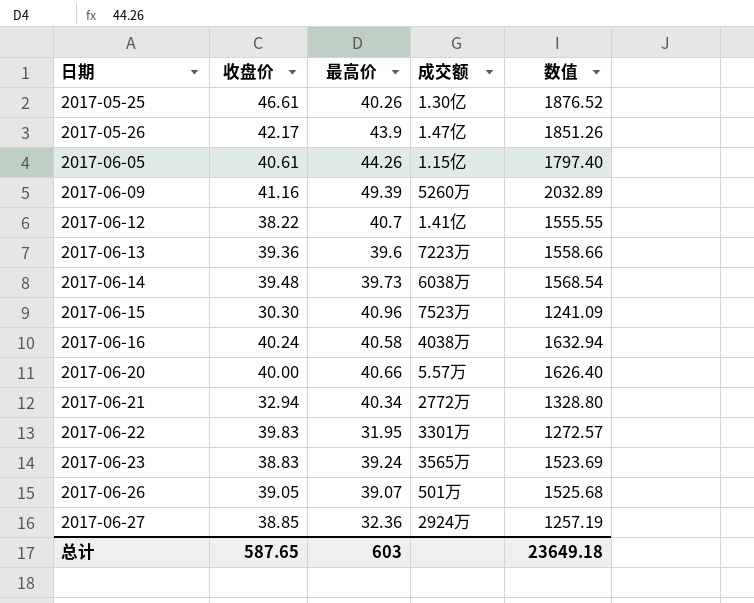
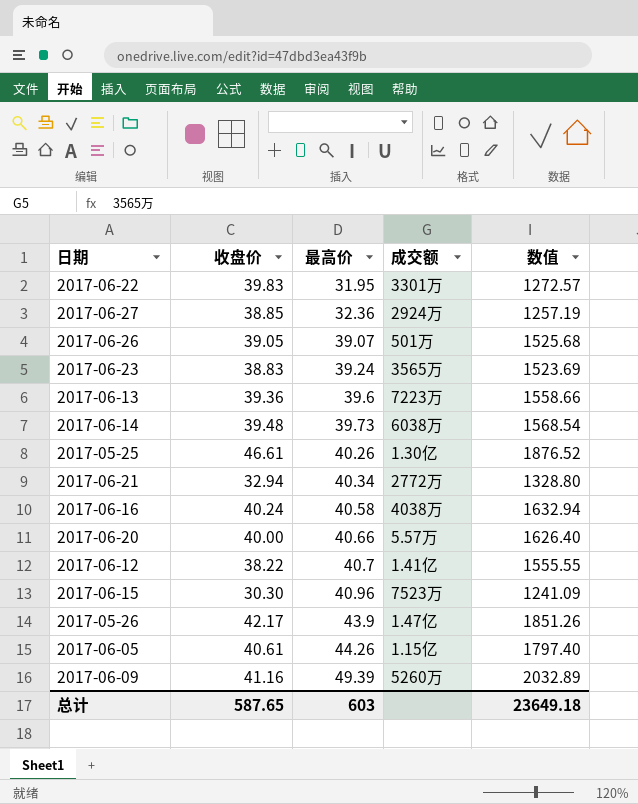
row order: 日期 ascending -> 最高价 ascending

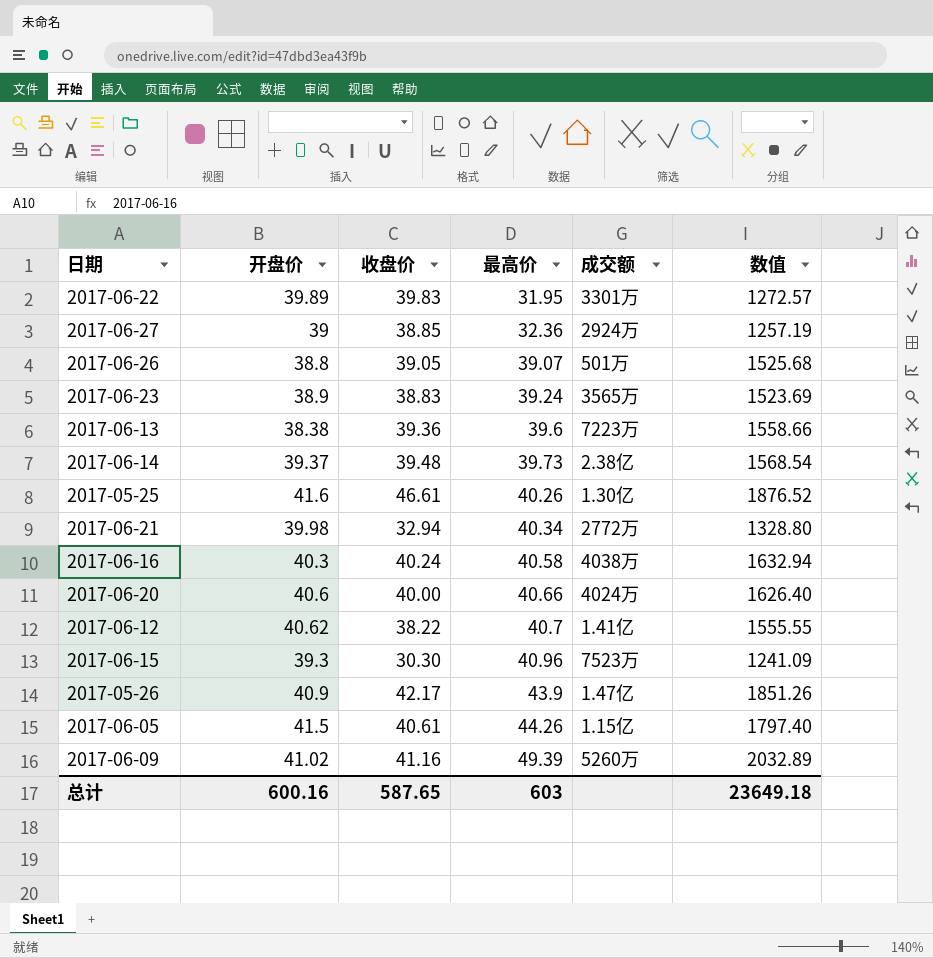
column 开盘价 | position: none -> 2
2017-06-14 | 成交额: 6038万 -> 2.38亿
2017-06-20 | 成交额: 5.57万 -> 4024万

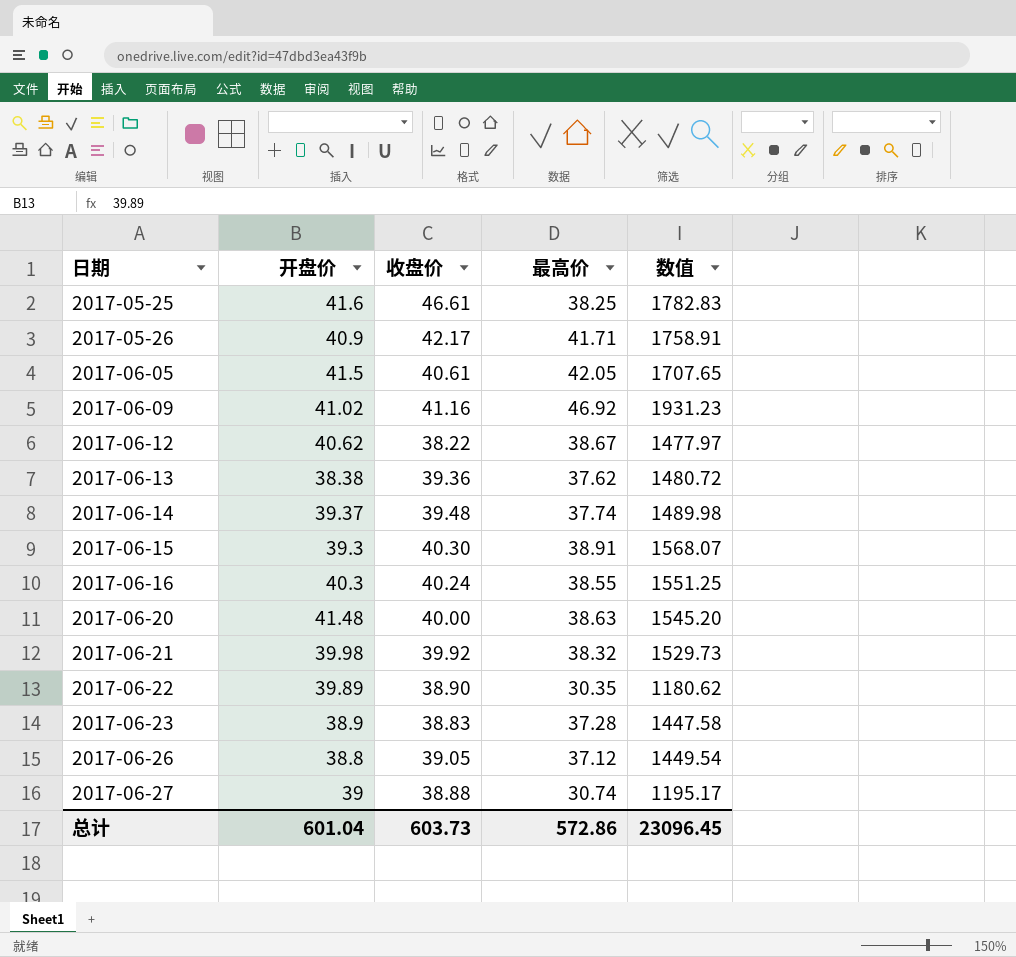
row order: 最高价 ascending -> 日期 ascending
column 成交额 | position: 5 -> none
2017-05-25 | 最高价: 40.26 -> 38.25
2017-05-25 | 数值: 1876.52 -> 1782.83
2017-05-26 | 最高价: 43.9 -> 41.71
2017-05-26 | 数值: 1851.26 -> 1758.91
2017-06-05 | 最高价: 44.26 -> 42.05
2017-06-05 | 数值: 1797.40 -> 1707.65
2017-06-09 | 最高价: 49.39 -> 46.92
2017-06-09 | 数值: 2032.89 -> 1931.23
2017-06-12 | 最高价: 40.7 -> 38.67
2017-06-12 | 数值: 1555.55 -> 1477.97
2017-06-13 | 最高价: 39.6 -> 37.62
2017-06-13 | 数值: 1558.66 -> 1480.72
2017-06-14 | 最高价: 39.73 -> 37.74
2017-06-14 | 数值: 1568.54 -> 1489.98
2017-06-15 | 收盘价: 30.30 -> 40.30
2017-06-15 | 最高价: 40.96 -> 38.91
2017-06-15 | 数值: 1241.09 -> 1568.07
2017-06-16 | 最高价: 40.58 -> 38.55
2017-06-16 | 数值: 1632.94 -> 1551.25
2017-06-20 | 开盘价: 40.6 -> 41.48
2017-06-20 | 最高价: 40.66 -> 38.63
2017-06-20 | 数值: 1626.40 -> 1545.20
2017-06-21 | 收盘价: 32.94 -> 39.92
2017-06-21 | 最高价: 40.34 -> 38.32
2017-06-21 | 数值: 1328.80 -> 1529.73
2017-06-22 | 收盘价: 39.83 -> 38.90
2017-06-22 | 最高价: 31.95 -> 30.35
2017-06-22 | 数值: 1272.57 -> 1180.62
2017-06-23 | 最高价: 39.24 -> 37.28
2017-06-23 | 数值: 1523.69 -> 1447.58
2017-06-26 | 最高价: 39.07 -> 37.12
2017-06-26 | 数值: 1525.68 -> 1449.54
2017-06-27 | 收盘价: 38.85 -> 38.88
2017-06-27 | 最高价: 32.36 -> 30.74
2017-06-27 | 数值: 1257.19 -> 1195.17
总计 | 开盘价: 600.16 -> 601.04
总计 | 收盘价: 587.65 -> 603.73
总计 | 最高价: 603 -> 572.86
总计 | 数值: 23649.18 -> 23096.45

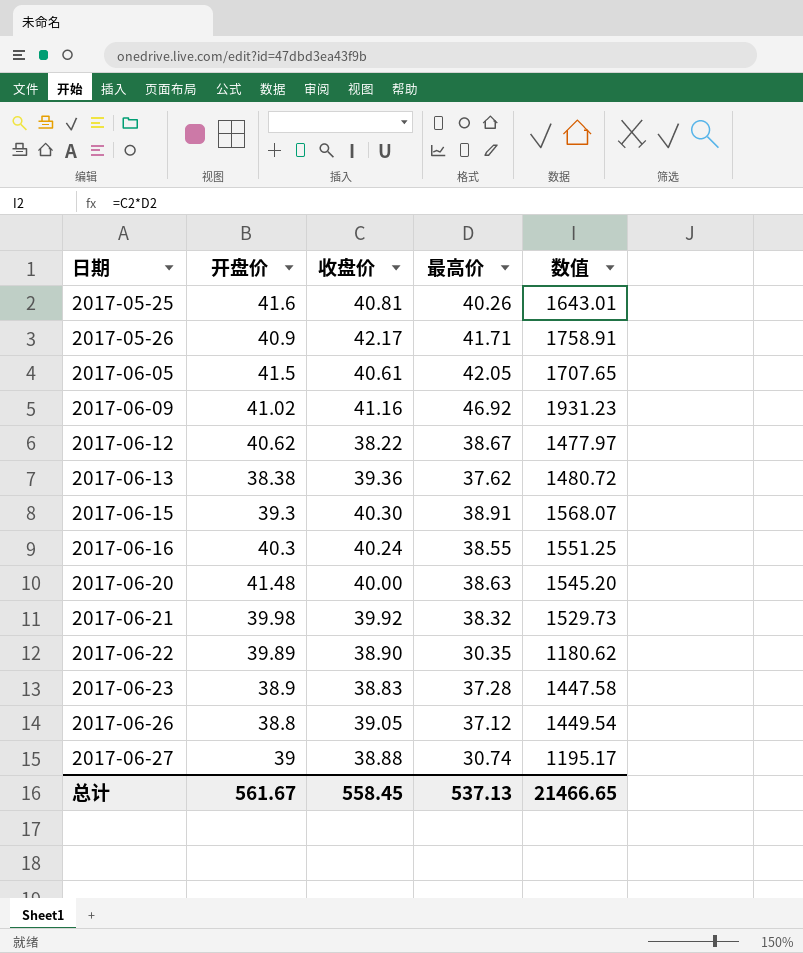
row 2017-06-14: 39.37 | 39.48 | 37.74 | 1489.98 -> none
2017-05-25 | 收盘价: 46.61 -> 40.81
2017-05-25 | 最高价: 38.25 -> 40.26
2017-05-25 | 数值: 1782.83 -> 1643.01
总计 | 开盘价: 601.04 -> 561.67
总计 | 收盘价: 603.73 -> 558.45
总计 | 最高价: 572.86 -> 537.13
总计 | 数值: 23096.45 -> 21466.65

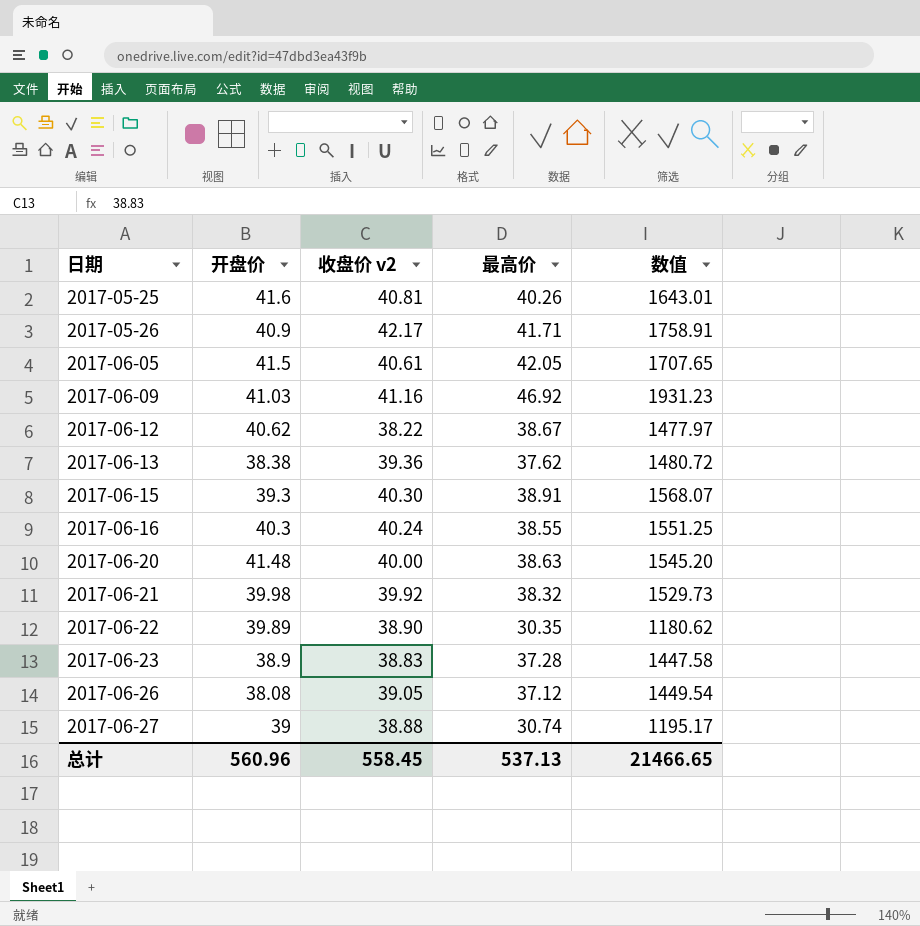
column name: 收盘价 -> 收盘价 v2
2017-06-09 | 开盘价: 41.02 -> 41.03
2017-06-26 | 开盘价: 38.8 -> 38.08
总计 | 开盘价: 561.67 -> 560.96

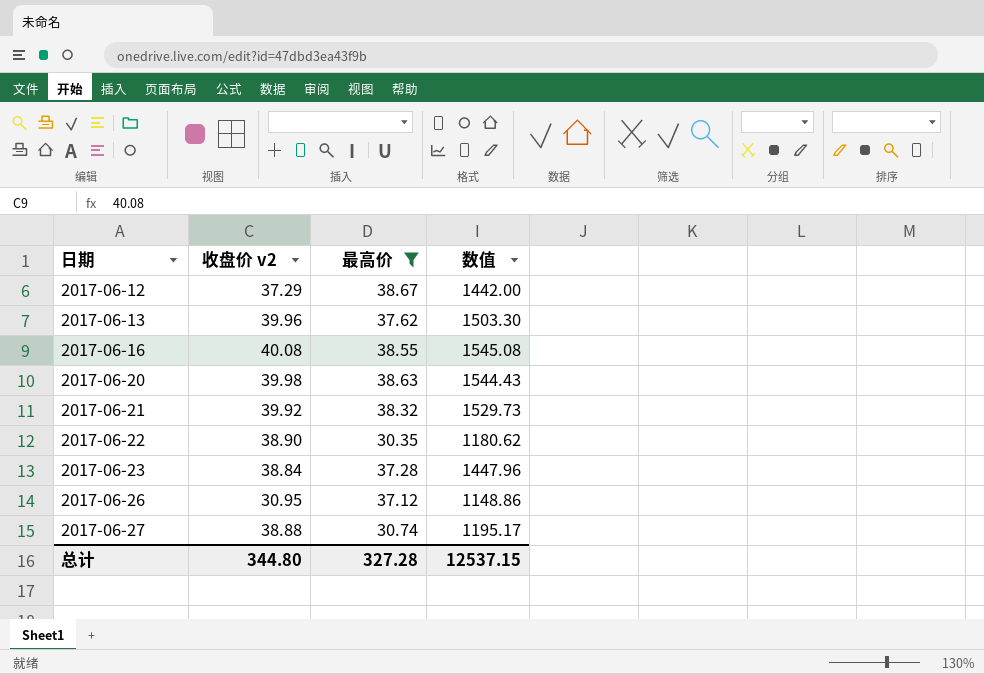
filter: none -> 最高价 <= 38.67
column 开盘价 | position: 2 -> none
2017-06-12 | 收盘价 v2: 38.22 -> 37.29
2017-06-12 | 数值: 1477.97 -> 1442.00
2017-06-13 | 收盘价 v2: 39.36 -> 39.96
2017-06-13 | 数值: 1480.72 -> 1503.30
2017-06-16 | 收盘价 v2: 40.24 -> 40.08
2017-06-16 | 数值: 1551.25 -> 1545.08
2017-06-20 | 收盘价 v2: 40.00 -> 39.98
2017-06-20 | 数值: 1545.20 -> 1544.43
2017-06-23 | 收盘价 v2: 38.83 -> 38.84
2017-06-23 | 数值: 1447.58 -> 1447.96
2017-06-26 | 收盘价 v2: 39.05 -> 30.95
2017-06-26 | 数值: 1449.54 -> 1148.86
总计 | 收盘价 v2: 558.45 -> 344.80
总计 | 最高价: 537.13 -> 327.28
总计 | 数值: 21466.65 -> 12537.15

